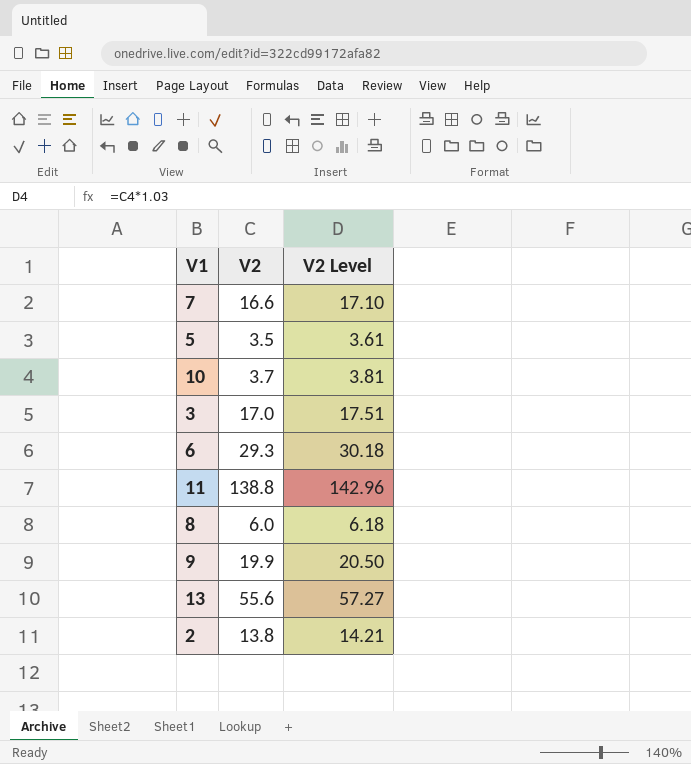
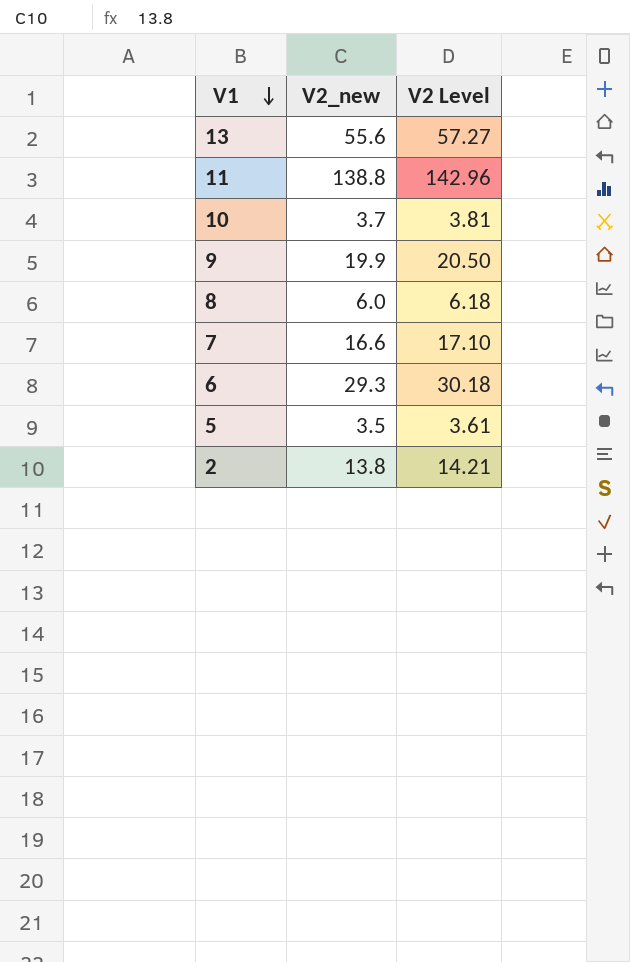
row order: none -> V1 descending
column name: V2 -> V2_new
row 3: 17.0 | 17.51 -> none

